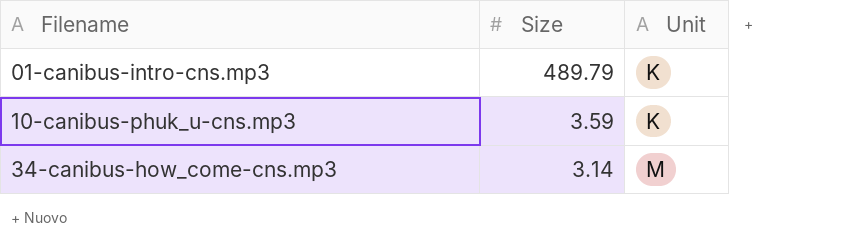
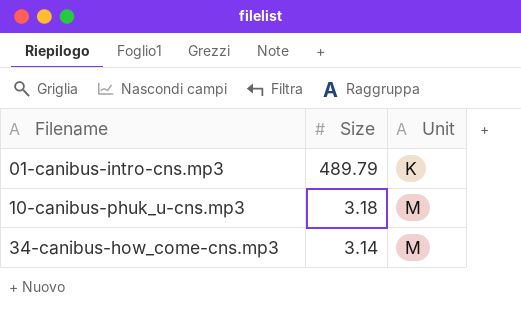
10-canibus-phuk_u-cns.mp3 | Size: 3.59 -> 3.18
10-canibus-phuk_u-cns.mp3 | Unit: K -> M

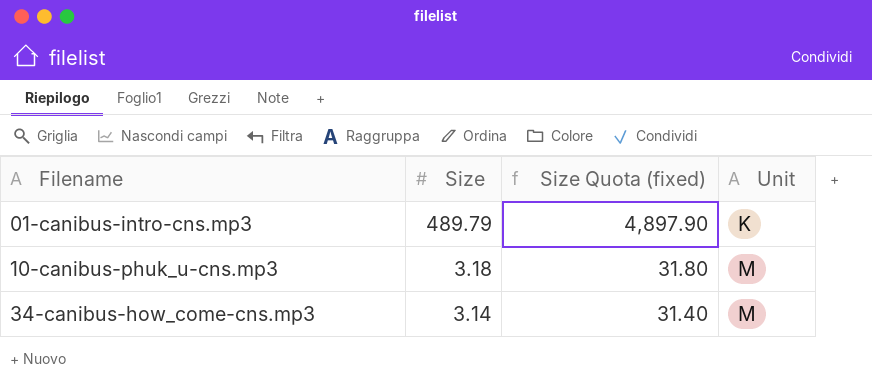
column Size Quota (fixed) | formula: none -> [Size] * 10

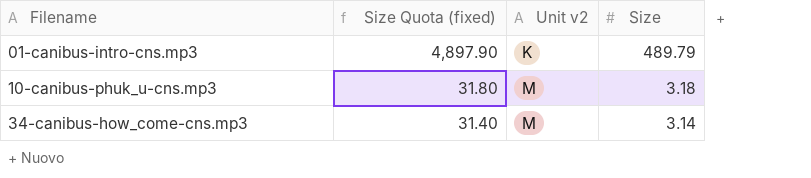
column name: Unit -> Unit v2
column Size | position: 2 -> 4

